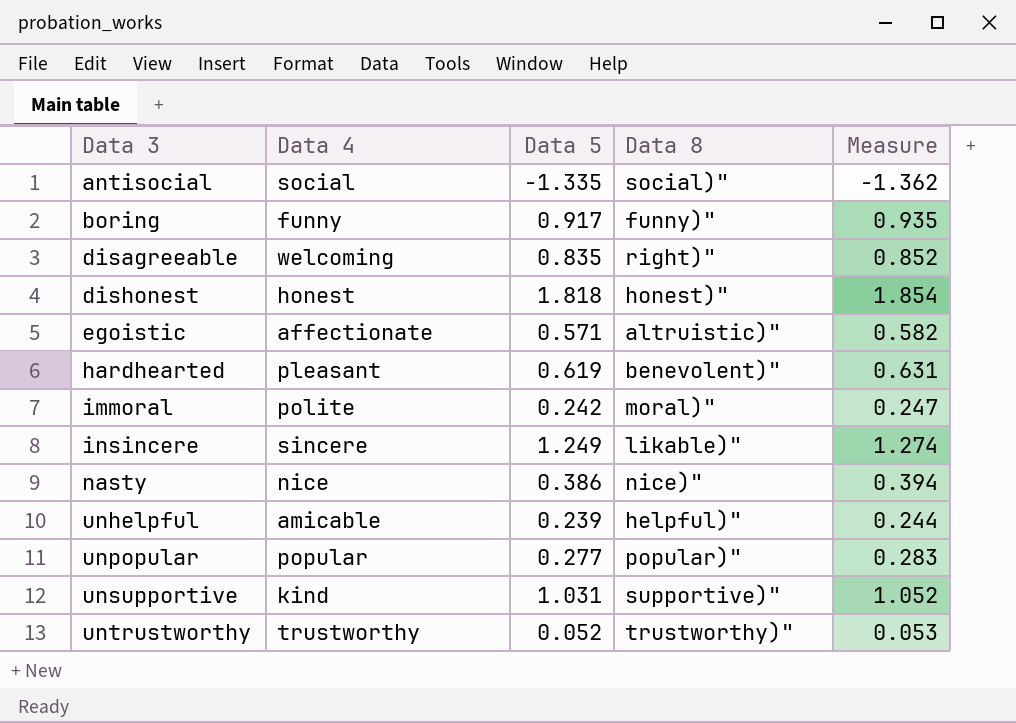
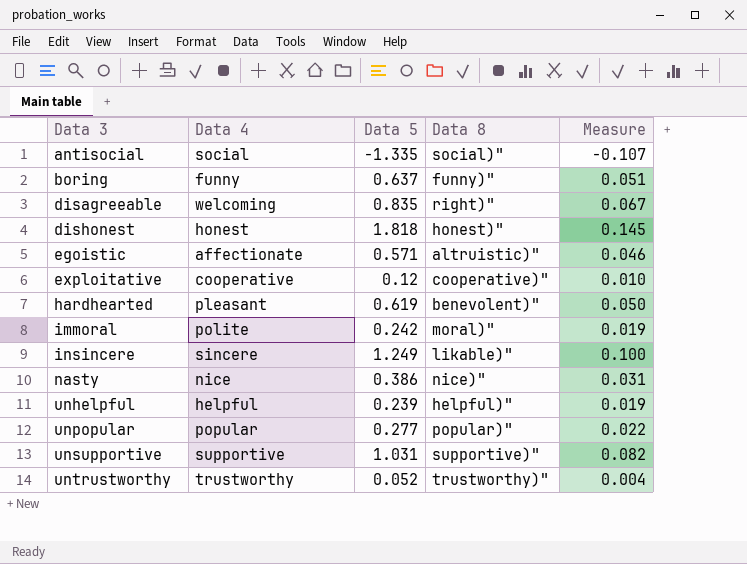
column Measure | formula: [Data 5] * 1.02 -> [Data 5] * 0.08
boring | Data 5: 0.917 -> 0.637
row exploitative: none -> cooperative | 0.12 | cooperative)" | 0.010
unhelpful | Data 4: amicable -> helpful
unsupportive | Data 4: kind -> supportive

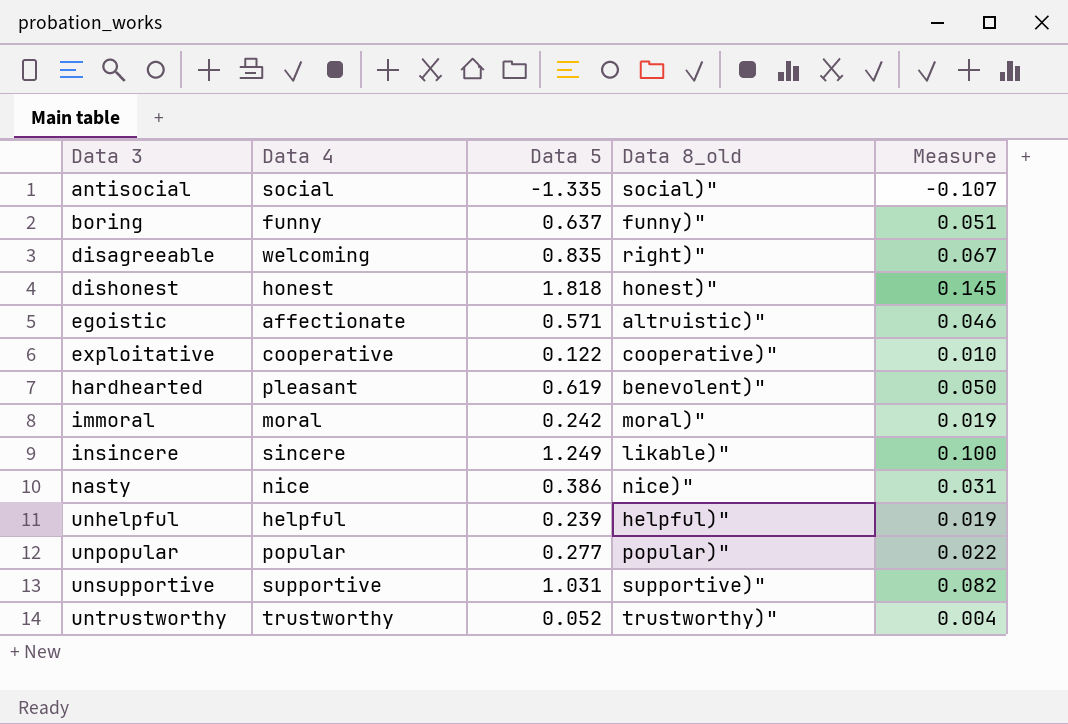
column name: Data 8 -> Data 8_old
exploitative | Data 5: 0.12 -> 0.122
immoral | Data 4: polite -> moral

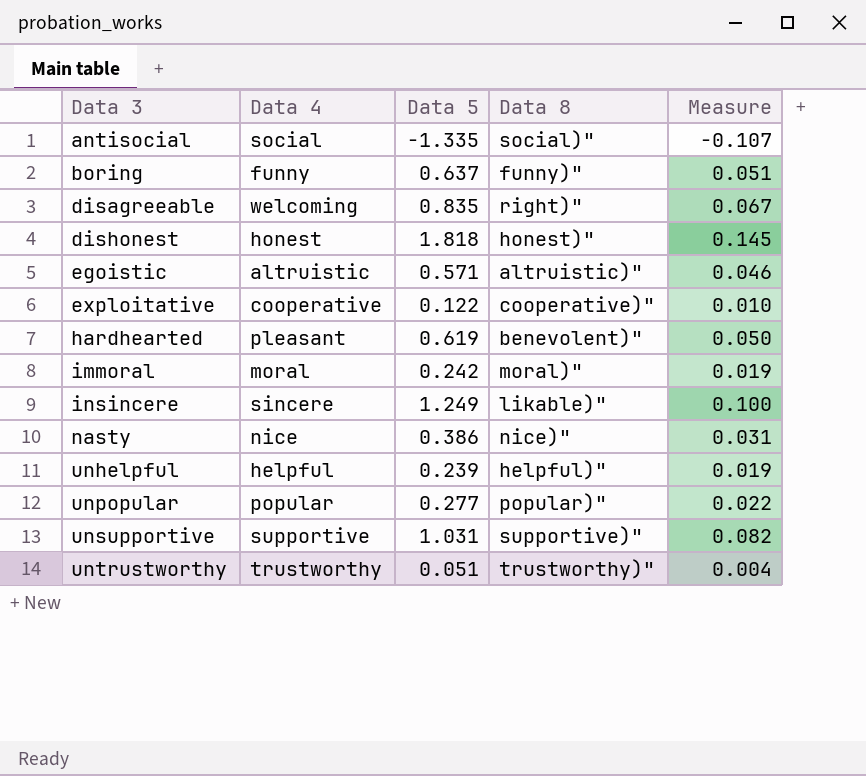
column name: Data 8_old -> Data 8
egoistic | Data 4: affectionate -> altruistic
untrustworthy | Data 5: 0.052 -> 0.051

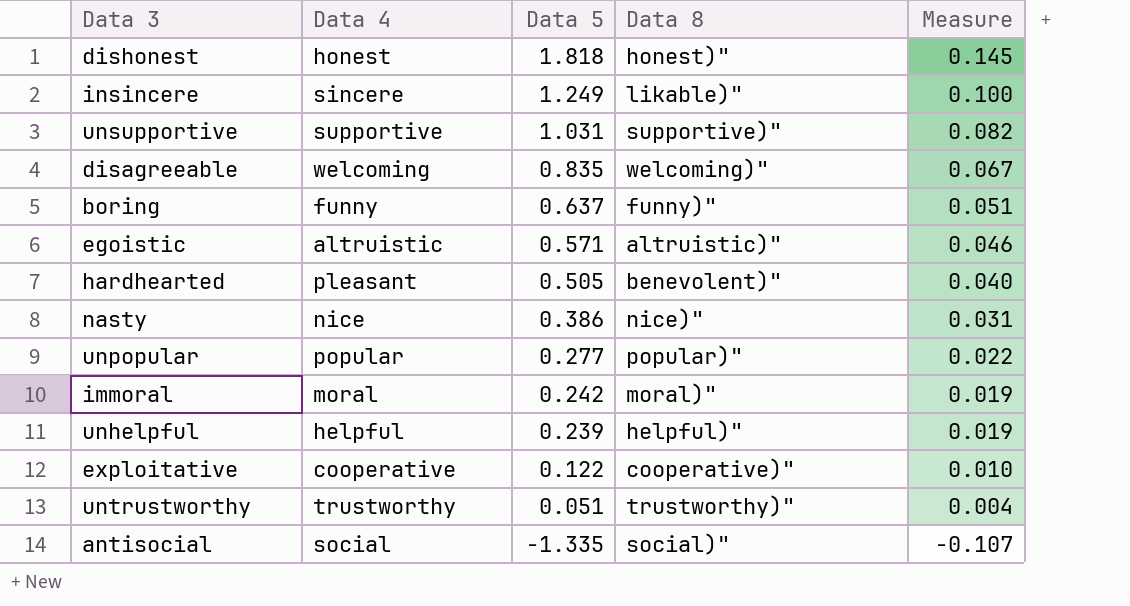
row order: Data 3 ascending -> Data 5 descending
disagreeable | Data 8: right)" -> welcoming)"
hardhearted | Data 5: 0.619 -> 0.505
hardhearted | Measure: 0.050 -> 0.040

